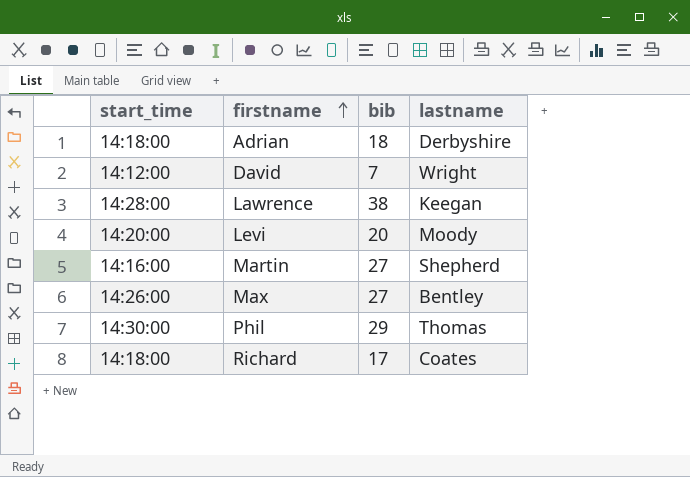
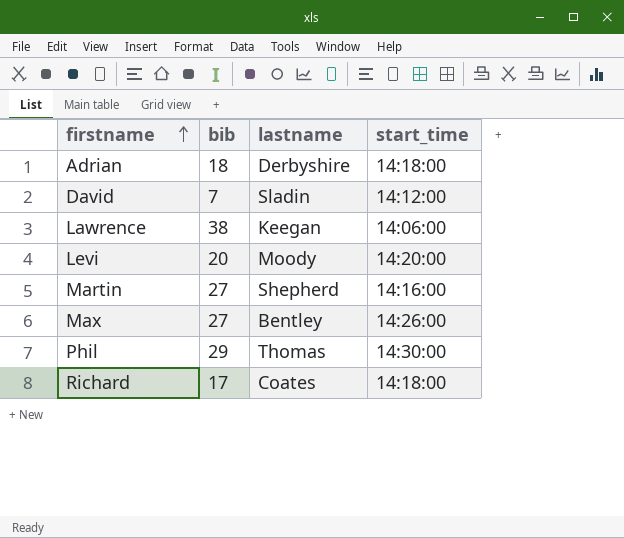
column start_time | position: 1 -> 4
David | lastname: Wright -> Sladin
Lawrence | start_time: 14:28:00 -> 14:06:00

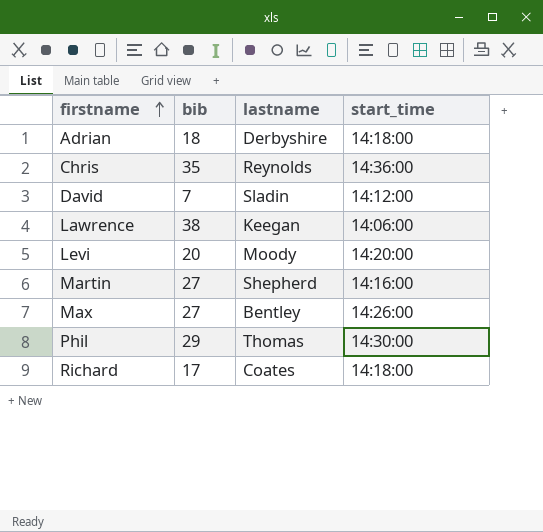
row Chris: none -> 35 | Reynolds | 14:36:00

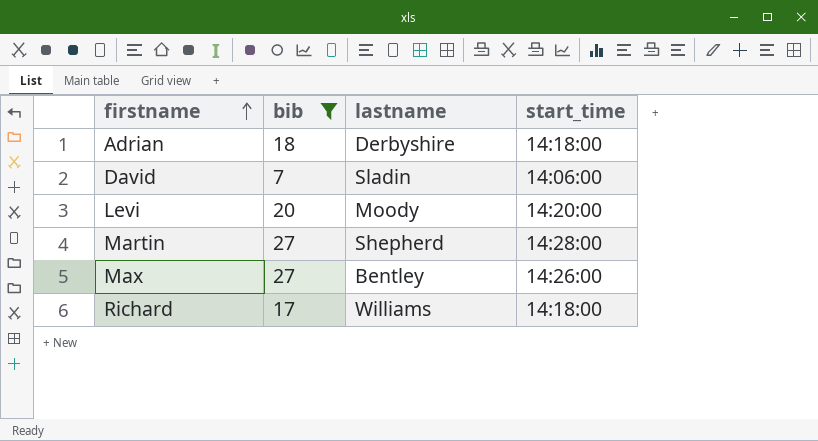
filter: none -> bib <= 27
David | start_time: 14:12:00 -> 14:06:00
Martin | start_time: 14:16:00 -> 14:28:00
Richard | lastname: Coates -> Williams

